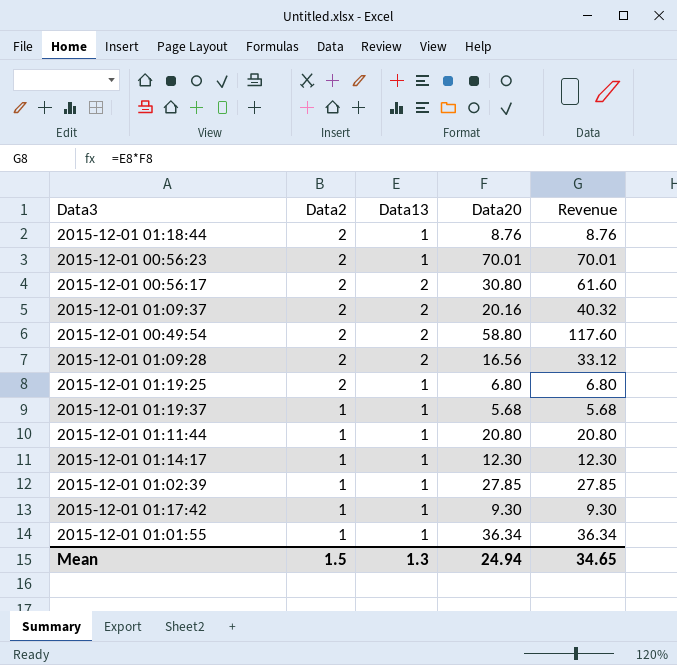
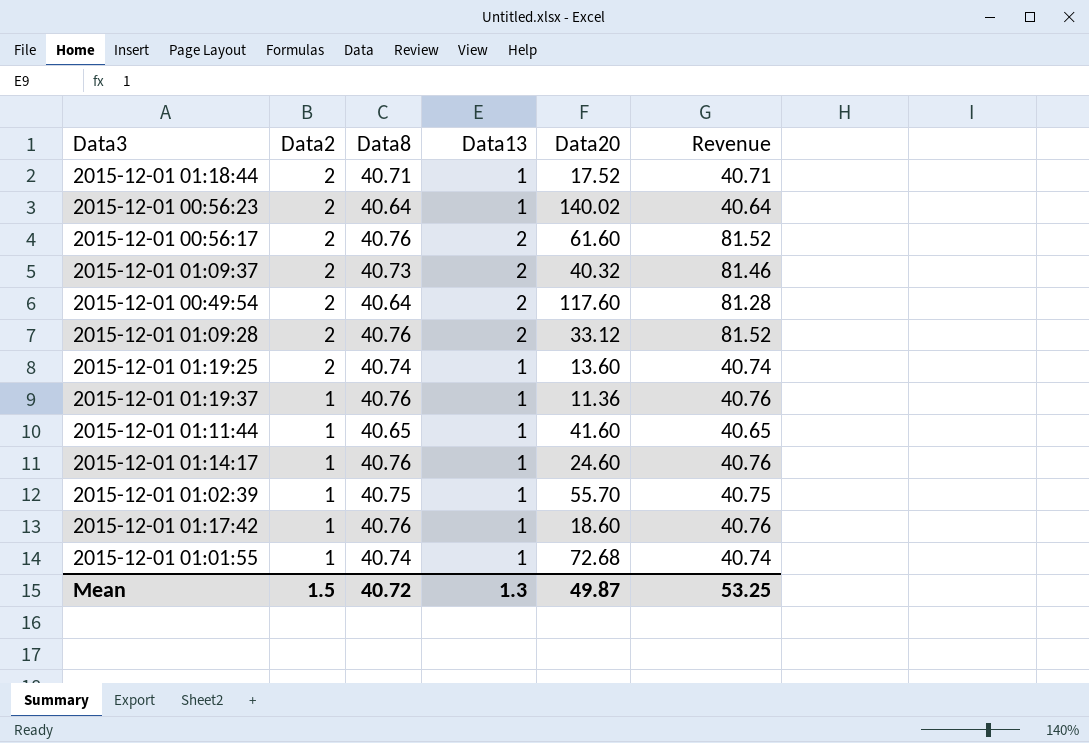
column Data8 | position: none -> 3
column Revenue | formula: [Data13] * [Data20] -> [Data8] * [Data13]
2015-12-01 01:18:44 | Data20: 8.76 -> 17.52
2015-12-01 00:56:23 | Data20: 70.01 -> 140.02
2015-12-01 00:56:17 | Data20: 30.80 -> 61.60
2015-12-01 01:09:37 | Data20: 20.16 -> 40.32
2015-12-01 00:49:54 | Data20: 58.80 -> 117.60
2015-12-01 01:09:28 | Data20: 16.56 -> 33.12
2015-12-01 01:19:25 | Data20: 6.80 -> 13.60
2015-12-01 01:19:37 | Data20: 5.68 -> 11.36
2015-12-01 01:11:44 | Data20: 20.80 -> 41.60
2015-12-01 01:14:17 | Data20: 12.30 -> 24.60
2015-12-01 01:02:39 | Data20: 27.85 -> 55.70
2015-12-01 01:17:42 | Data20: 9.30 -> 18.60
2015-12-01 01:01:55 | Data20: 36.34 -> 72.68
Mean | Data20: 24.94 -> 49.87
Mean | Revenue: 34.65 -> 53.25

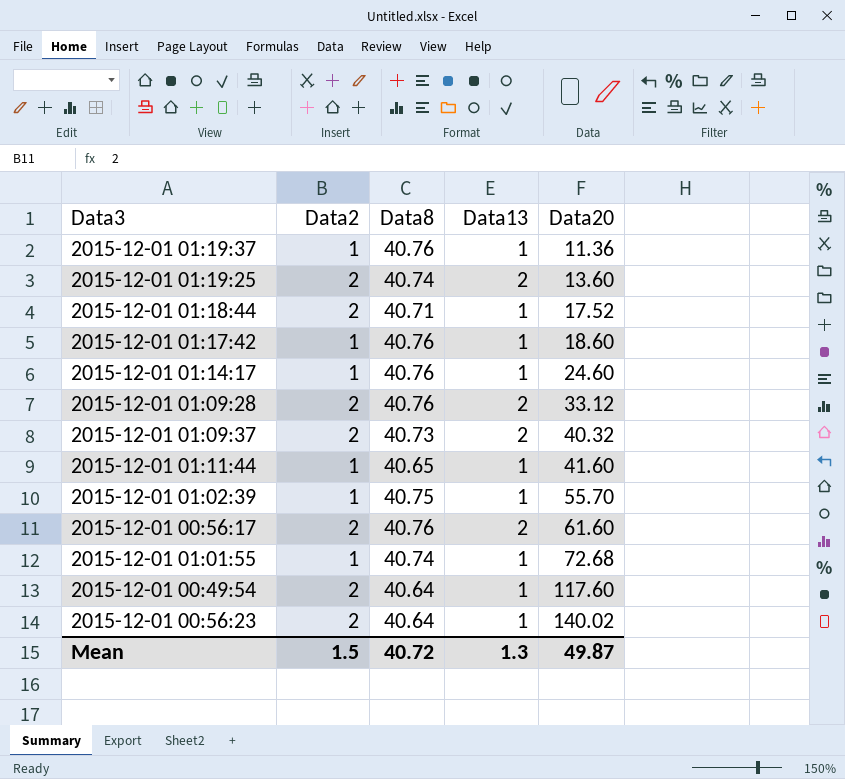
row order: Data2 descending -> Data20 ascending
column Revenue | formula: [Data8] * [Data13] -> none
2015-12-01 01:19:25 | Data13: 1 -> 2
2015-12-01 00:49:54 | Data13: 2 -> 1

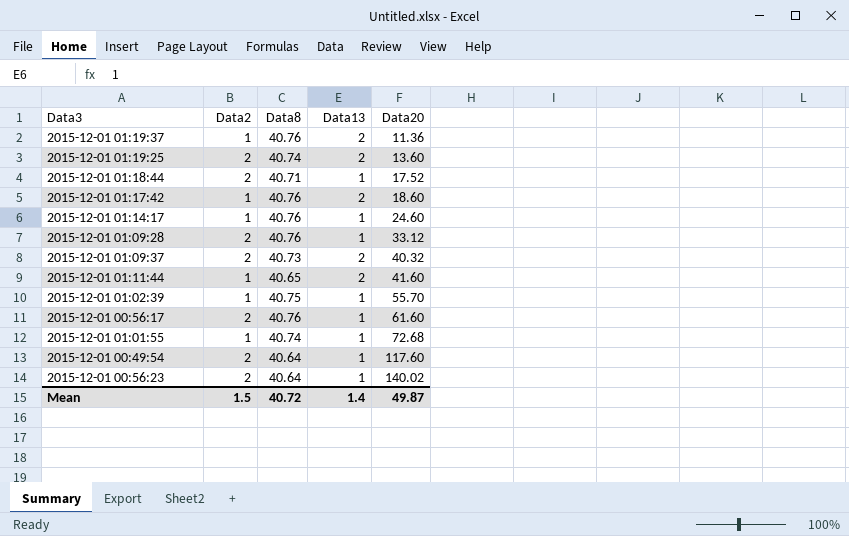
2015-12-01 01:19:37 | Data13: 1 -> 2
2015-12-01 01:17:42 | Data13: 1 -> 2
2015-12-01 01:09:28 | Data13: 2 -> 1
2015-12-01 01:11:44 | Data13: 1 -> 2
2015-12-01 00:56:17 | Data13: 2 -> 1
Mean | Data13: 1.3 -> 1.4

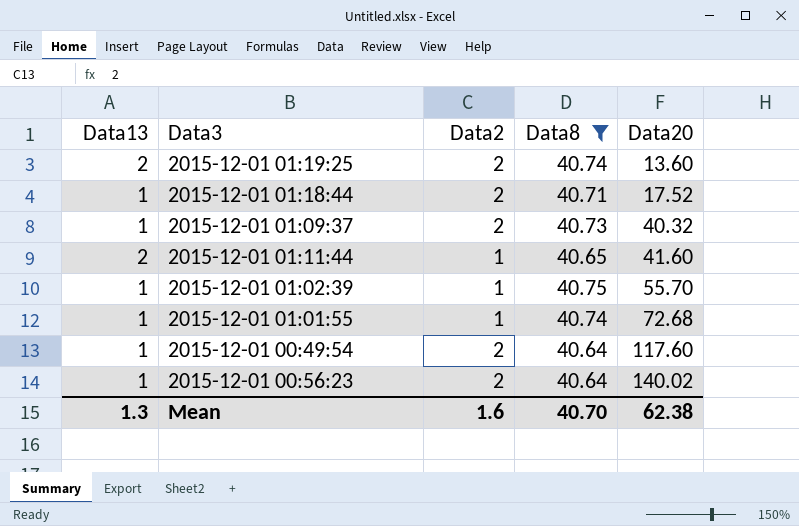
filter: none -> Data8 != 40.76
column Data13 | position: 4 -> 1
2015-12-01 01:09:37 | Data13: 2 -> 1
Mean | Data13: 1.4 -> 1.3
Mean | Data2: 1.5 -> 1.6
Mean | Data8: 40.72 -> 40.70
Mean | Data20: 49.87 -> 62.38

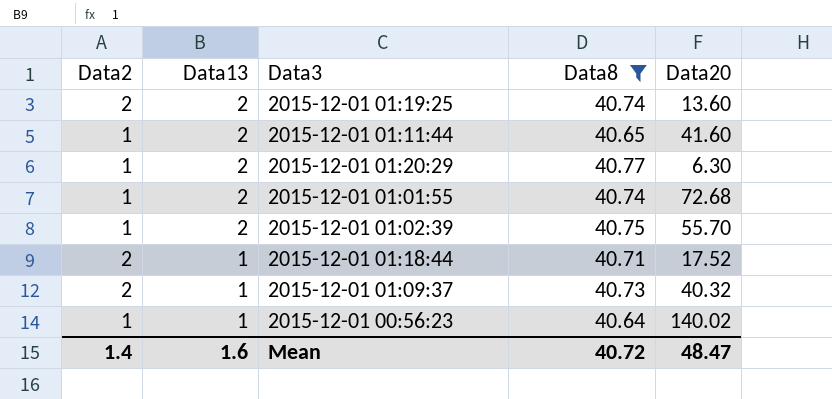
row order: Data20 ascending -> Data13 descending
column Data2 | position: 3 -> 1
row 2015-12-01 00:49:54: 1 | 2 | 40.64 | 117.60 -> none
row 2015-12-01 01:20:29: none -> 1 | 2 | 40.77 | 6.30
2015-12-01 01:01:55 | Data13: 1 -> 2
2015-12-01 01:02:39 | Data13: 1 -> 2
2015-12-01 00:56:23 | Data2: 2 -> 1
Mean | Data2: 1.6 -> 1.4
Mean | Data13: 1.3 -> 1.6
Mean | Data8: 40.70 -> 40.72
Mean | Data20: 62.38 -> 48.47

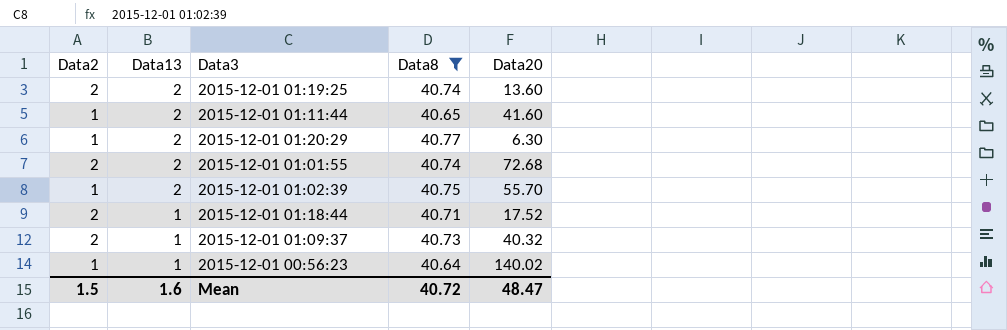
2015-12-01 01:01:55 | Data2: 1 -> 2
Mean | Data2: 1.4 -> 1.5

